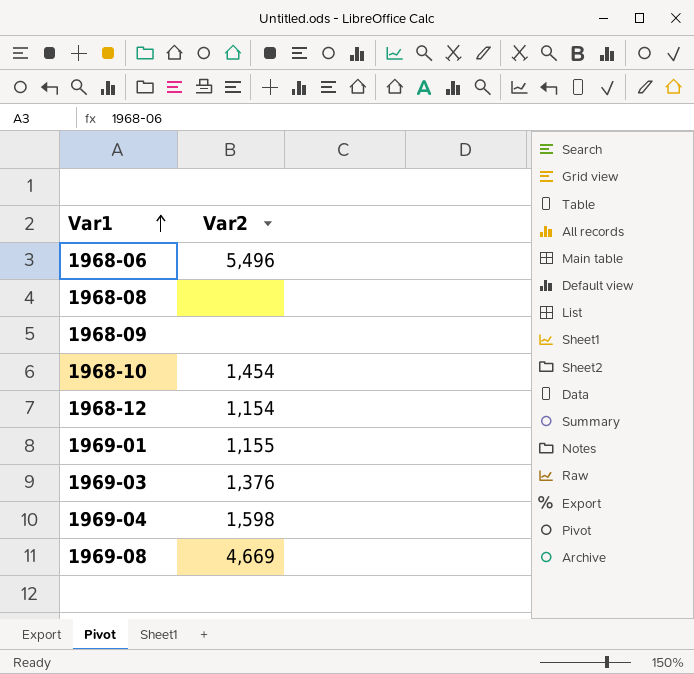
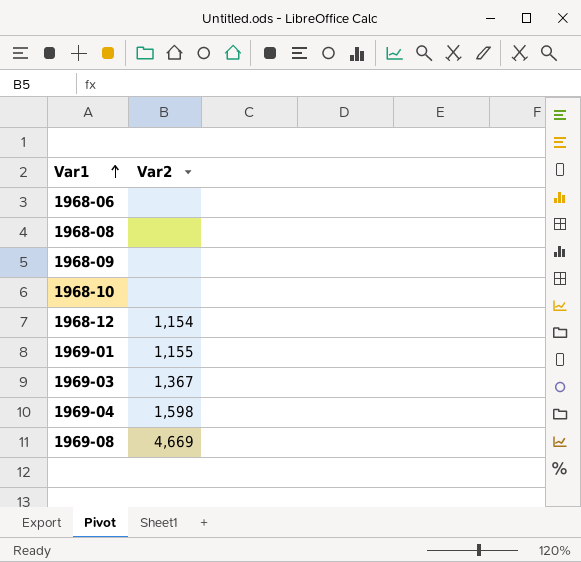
1968-06 | Var2: 5,496 -> none
1968-10 | Var2: 1,454 -> none
1969-03 | Var2: 1,376 -> 1,367

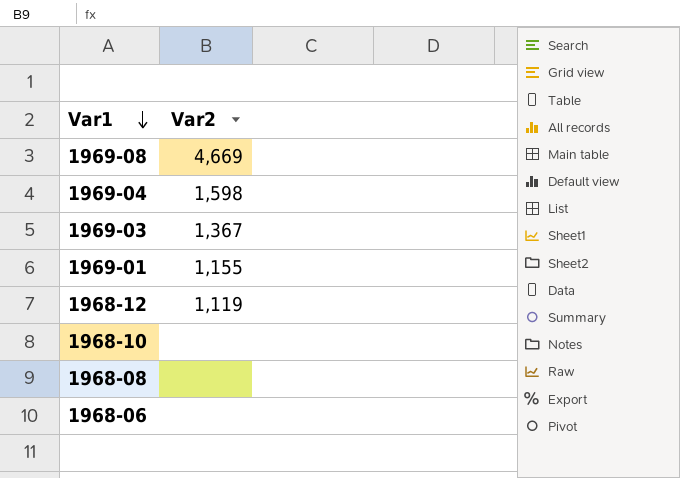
row order: Var1 ascending -> Var1 descending
row 1968-09: none -> none
1968-12 | Var2: 1,154 -> 1,119

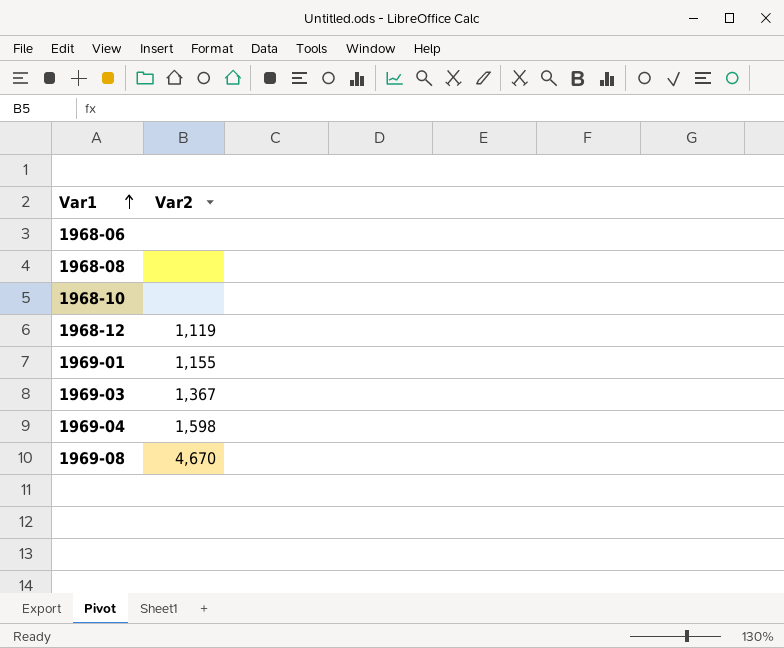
row order: Var1 descending -> Var1 ascending
1969-08 | Var2: 4,669 -> 4,670

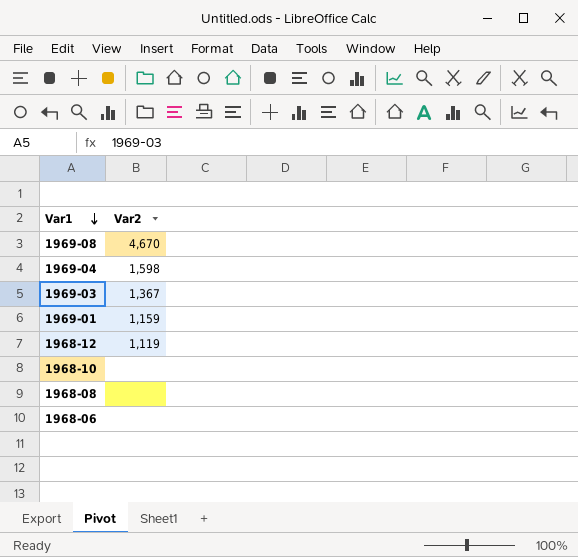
row order: Var1 ascending -> Var1 descending
1969-01 | Var2: 1,155 -> 1,159

